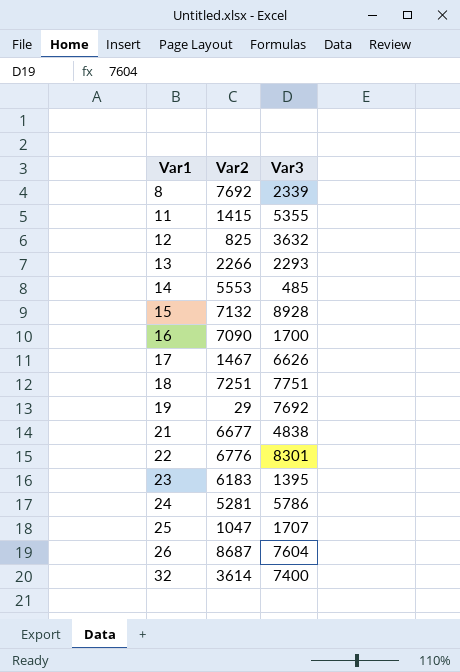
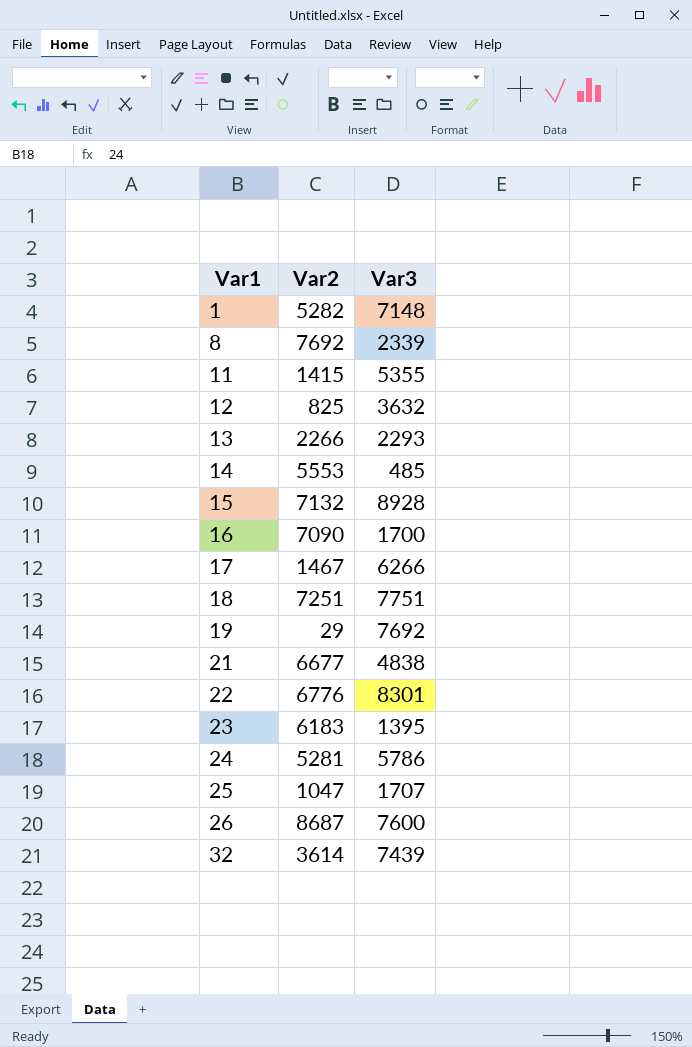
row 1: none -> 5282 | 7148
17 | Var3: 6626 -> 6266
26 | Var3: 7604 -> 7600
32 | Var3: 7400 -> 7439

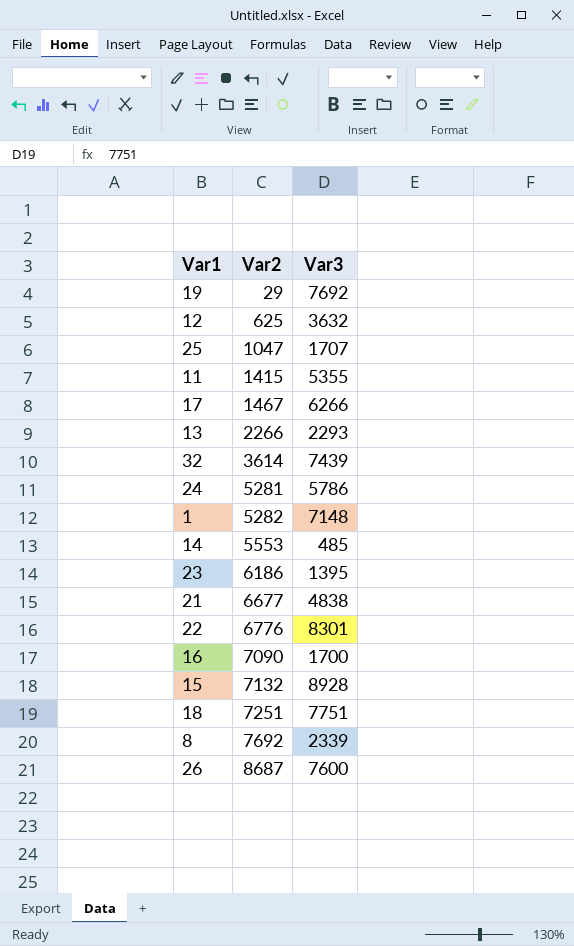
row order: Var1 ascending -> Var2 ascending
12 | Var2: 825 -> 625
23 | Var2: 6183 -> 6186

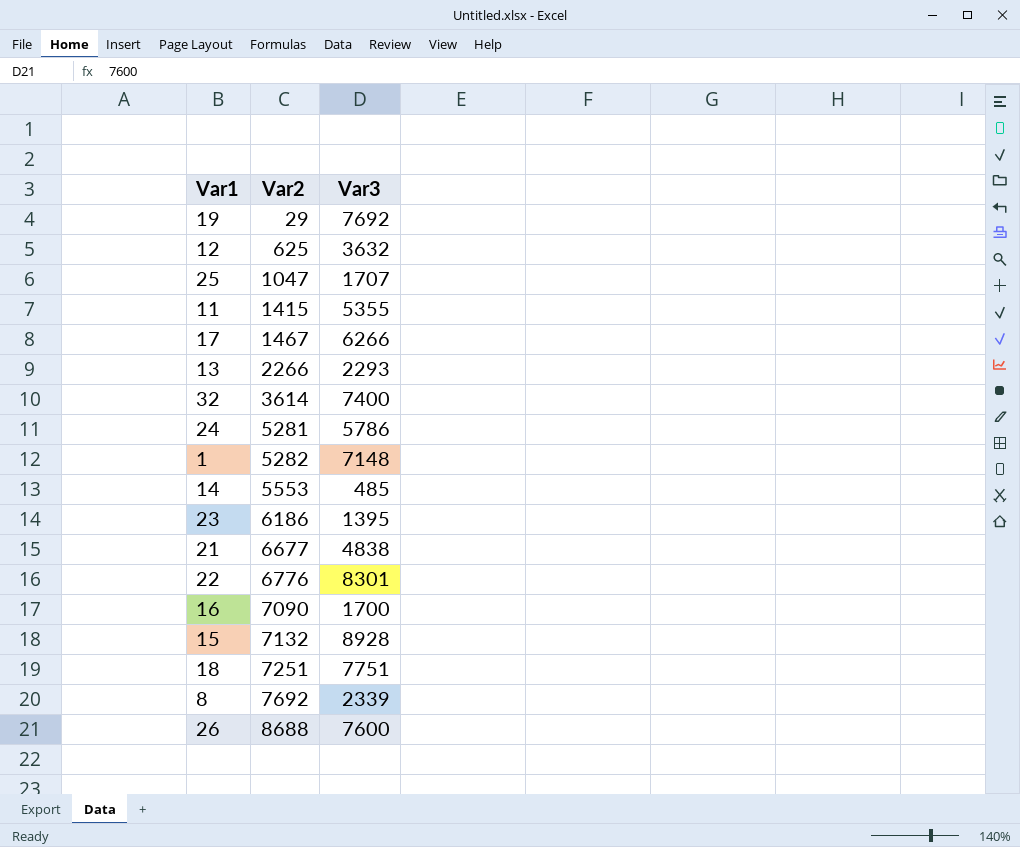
32 | Var3: 7439 -> 7400
26 | Var2: 8687 -> 8688

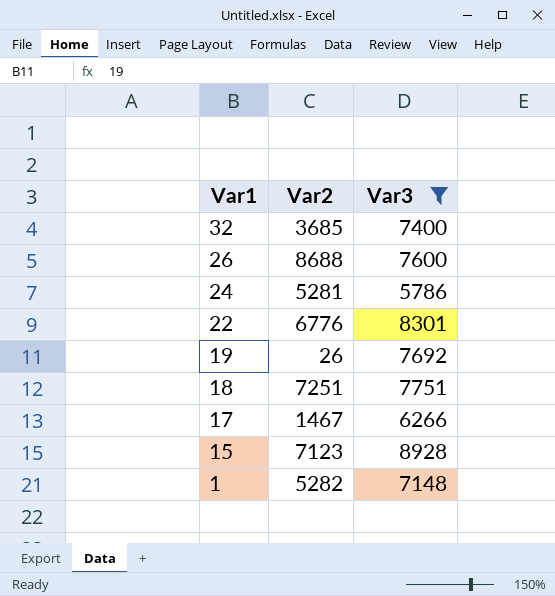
filter: none -> Var3 >= 5786
row order: Var2 ascending -> Var1 descending
32 | Var2: 3614 -> 3685
19 | Var2: 29 -> 26
15 | Var2: 7132 -> 7123

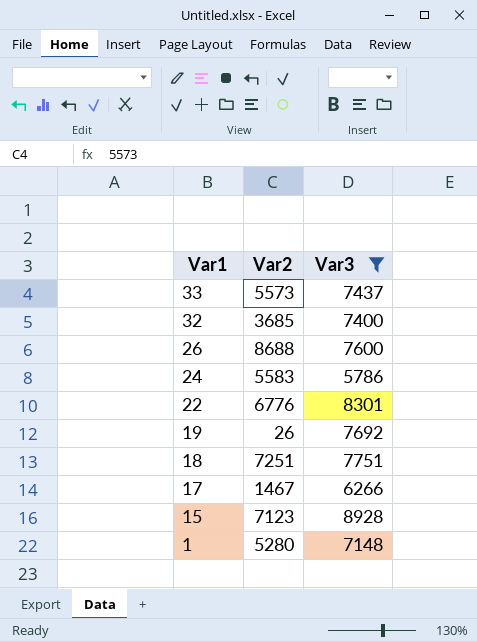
row 33: none -> 5573 | 7437
24 | Var2: 5281 -> 5583
1 | Var2: 5282 -> 5280

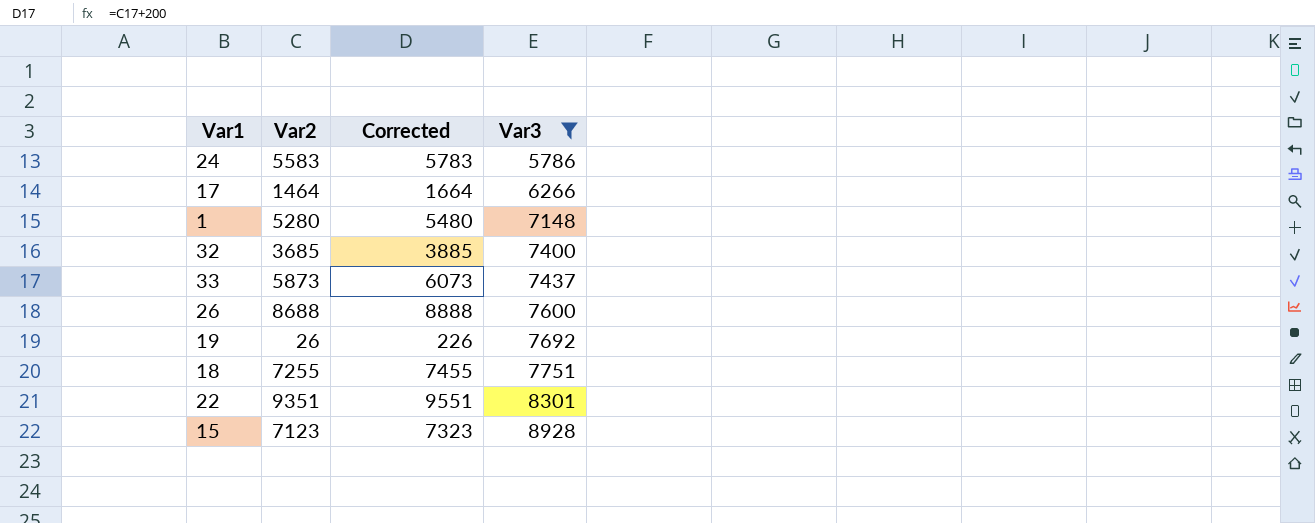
row order: Var1 descending -> Var3 ascending
column Corrected | formula: none -> [Var2] + 200
17 | Var2: 1467 -> 1464
33 | Var2: 5573 -> 5873
18 | Var2: 7251 -> 7255
22 | Var2: 6776 -> 9351

